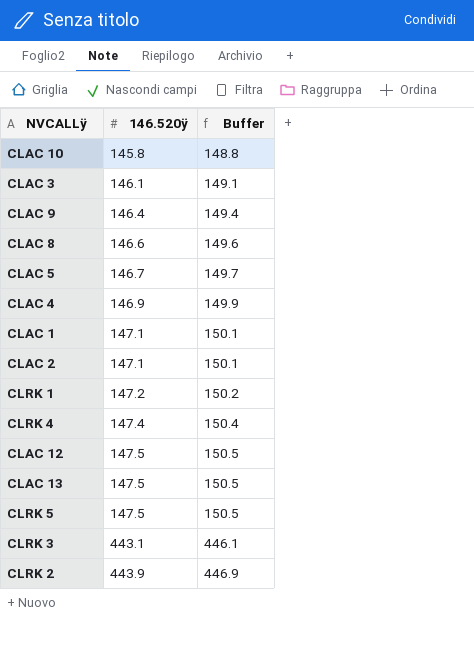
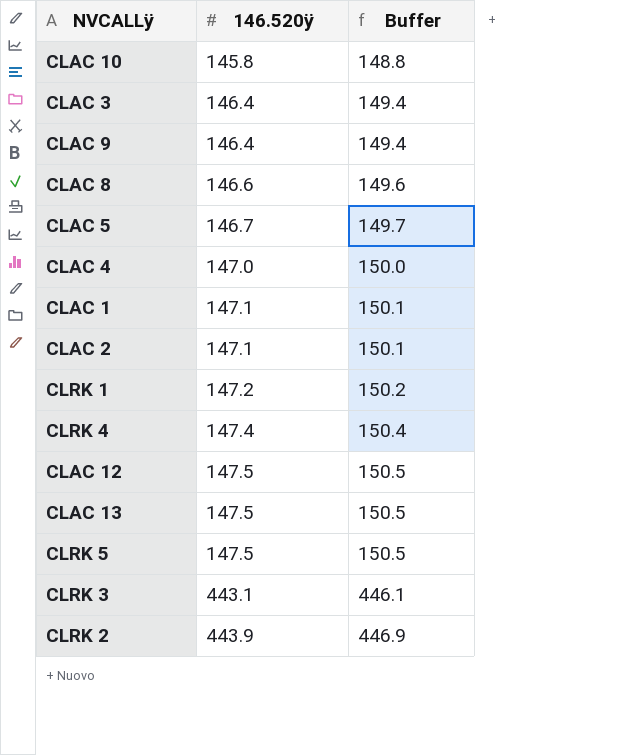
CLAC 3 | 146.520ÿ: 146.1 -> 146.4
CLAC 3 | Buffer: 149.1 -> 149.4
CLAC 4 | 146.520ÿ: 146.9 -> 147.0
CLAC 4 | Buffer: 149.9 -> 150.0

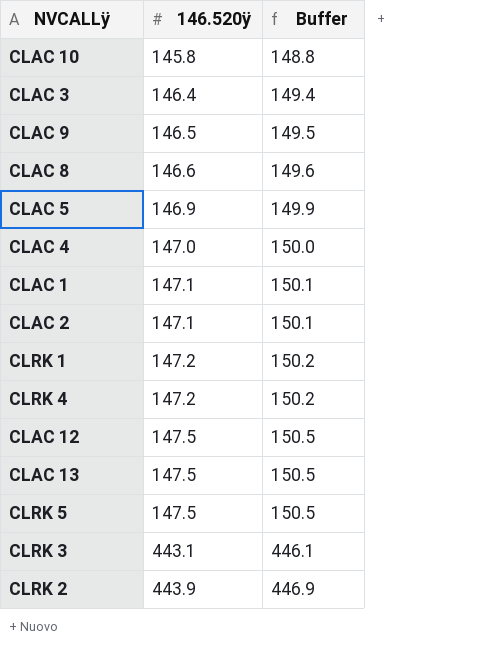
CLAC 9 | 146.520ÿ: 146.4 -> 146.5
CLAC 9 | Buffer: 149.4 -> 149.5
CLAC 5 | 146.520ÿ: 146.7 -> 146.9
CLAC 5 | Buffer: 149.7 -> 149.9
CLRK 4 | 146.520ÿ: 147.4 -> 147.2
CLRK 4 | Buffer: 150.4 -> 150.2

